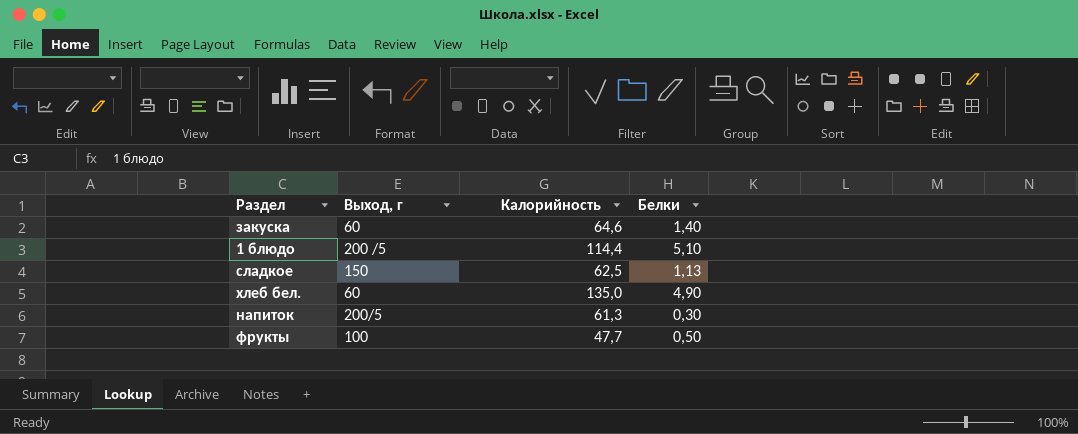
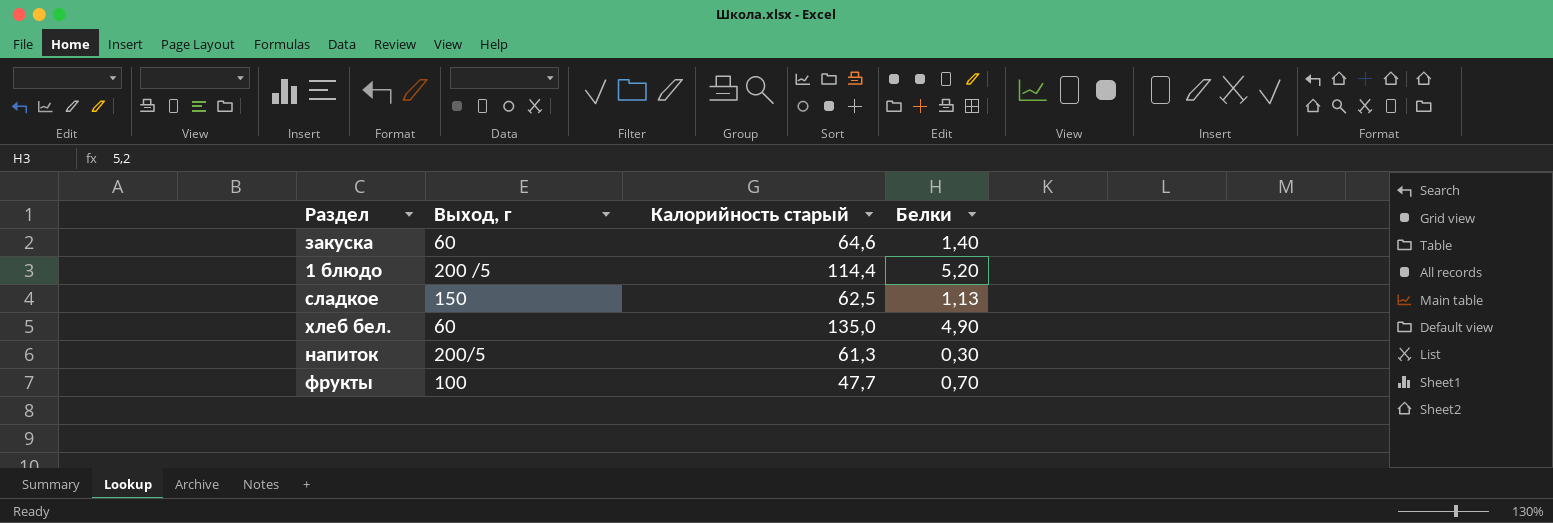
column name: Калорийность -> Калорийность старый
1 блюдо | Белки: 5,10 -> 5,20
фрукты | Белки: 0,50 -> 0,70

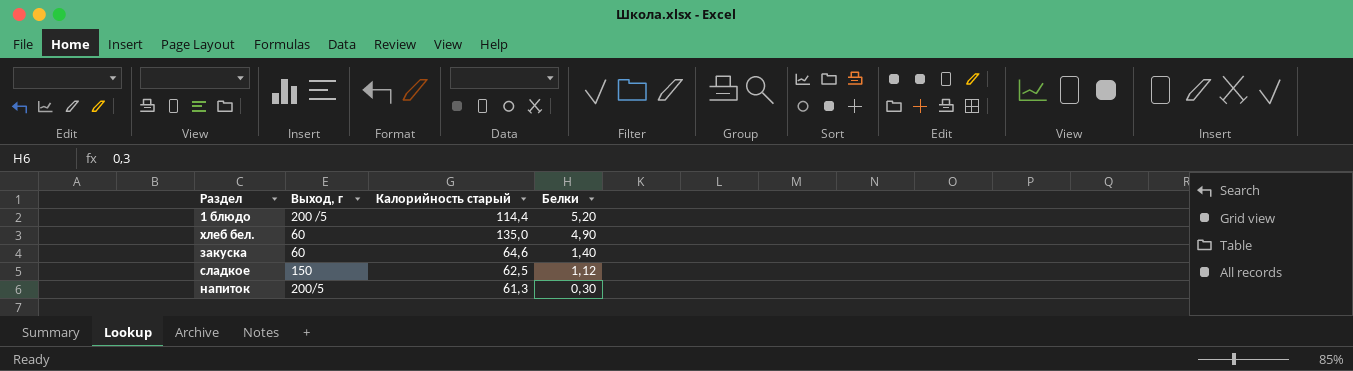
row order: none -> Белки descending
row фрукты: 100 | 47,7 | 0,70 -> none
сладкое | Белки: 1,13 -> 1,12

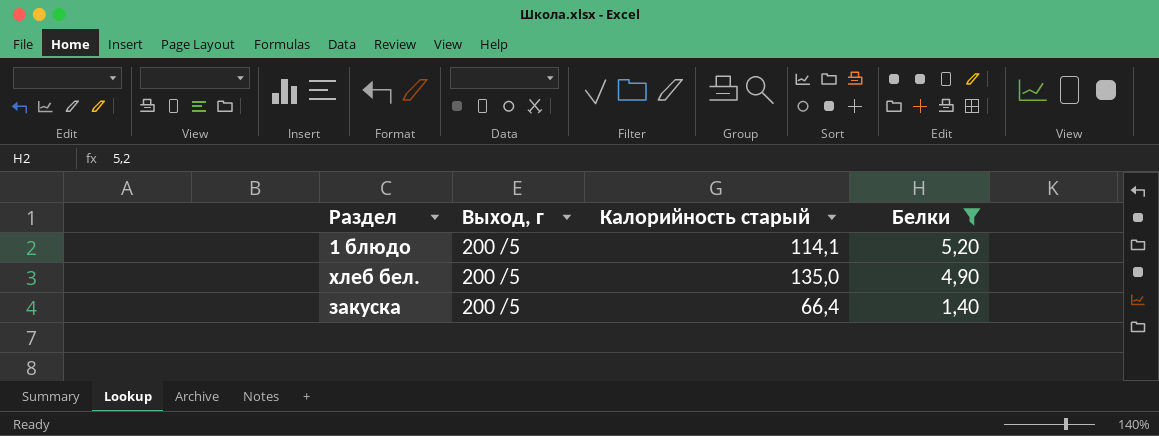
filter: none -> Белки >= 1,40
1 блюдо | Калорийность старый: 114,4 -> 114,1
хлеб бел. | Выход, г: 60 -> 200 /5
закуска | Выход, г: 60 -> 200 /5
закуска | Калорийность старый: 64,6 -> 66,4

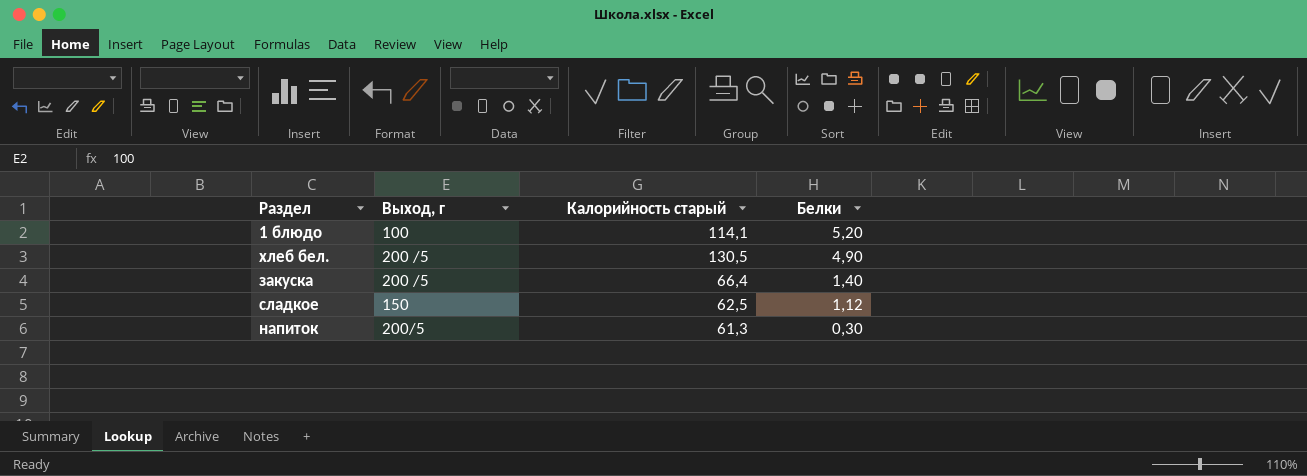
filter: Белки >= 1,40 -> none
1 блюдо | Выход, г: 200 /5 -> 100
хлеб бел. | Калорийность старый: 135,0 -> 130,5

